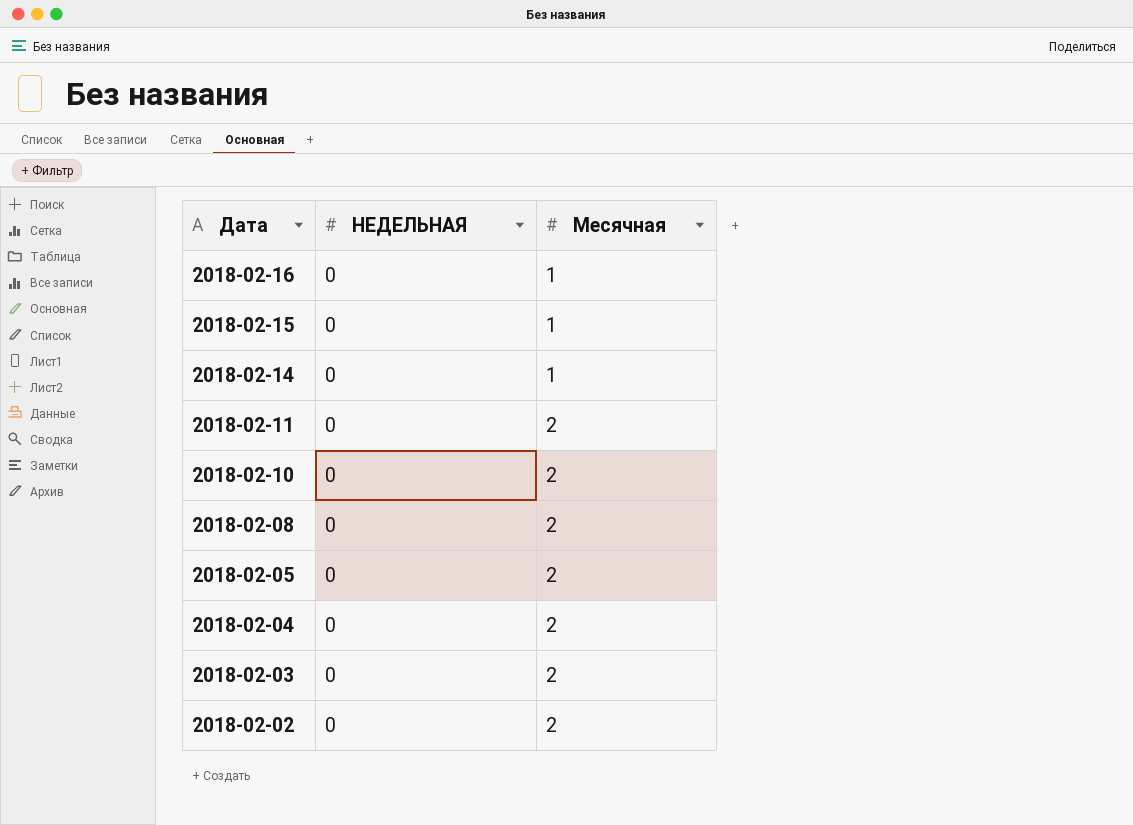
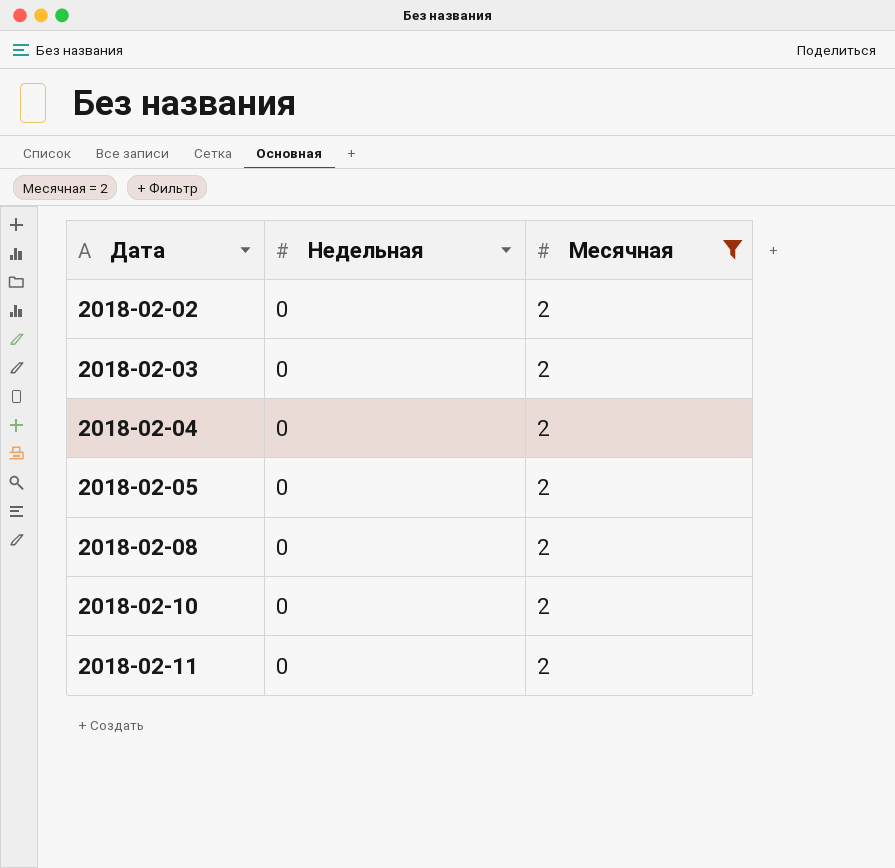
filter: none -> Месячная = 2
row order: Дата descending -> Дата ascending
column name: НЕДЕЛЬНАЯ -> Недельная

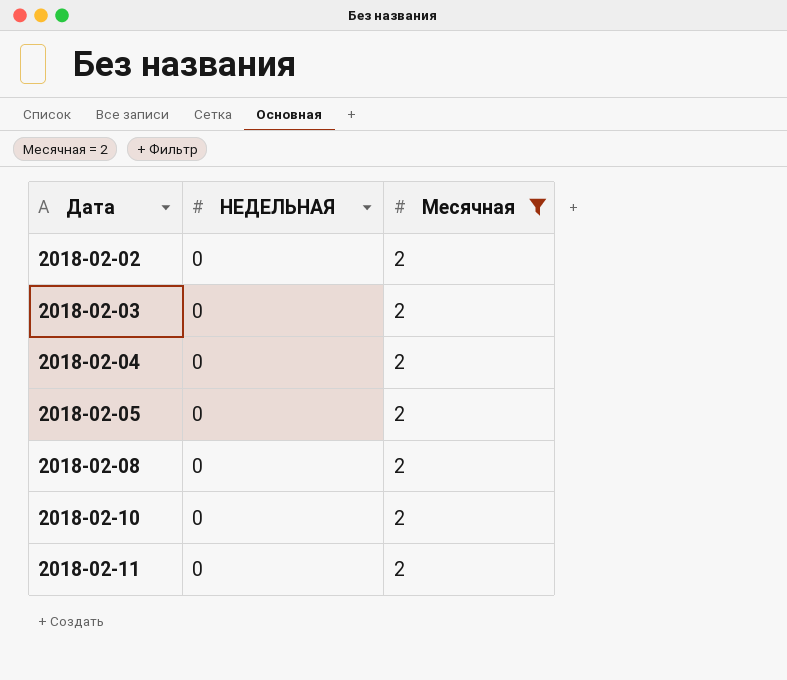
column name: Недельная -> НЕДЕЛЬНАЯ

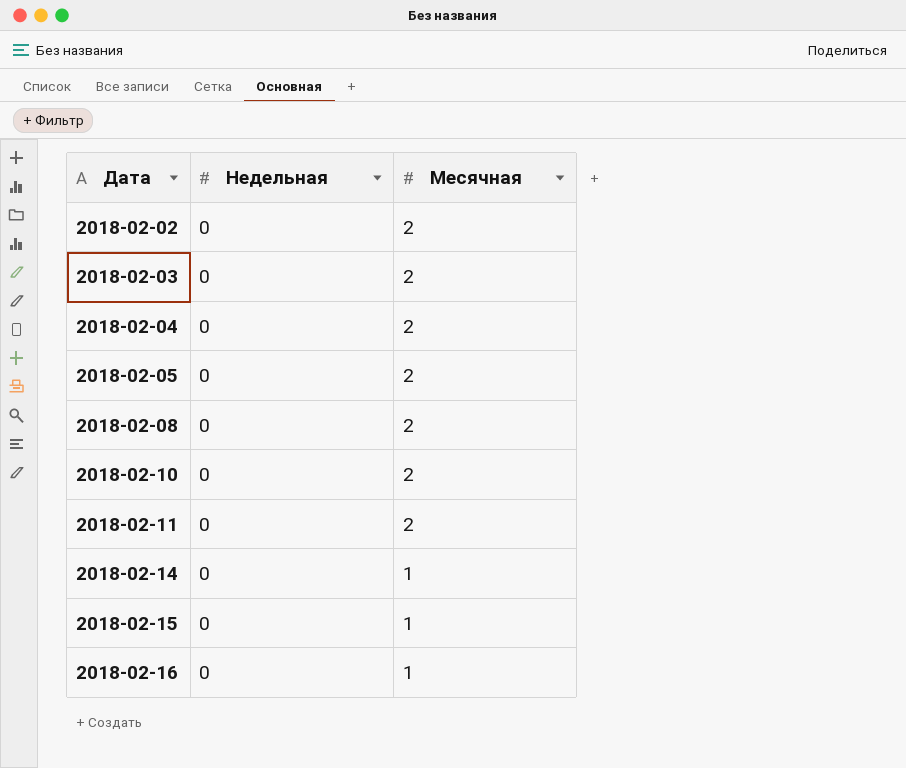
filter: Месячная = 2 -> none
column name: НЕДЕЛЬНАЯ -> Недельная

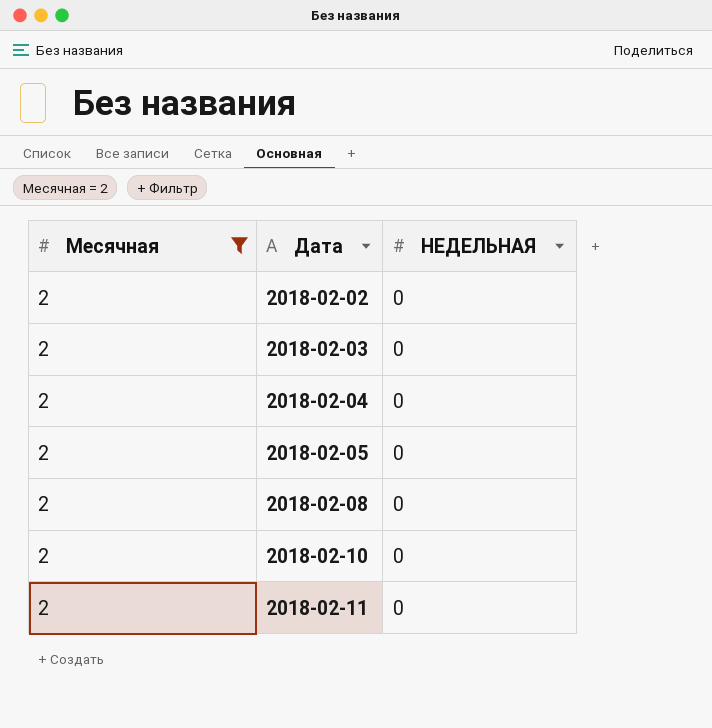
filter: none -> Месячная = 2
column Месячная | position: 3 -> 1
column name: Недельная -> НЕДЕЛЬНАЯ

